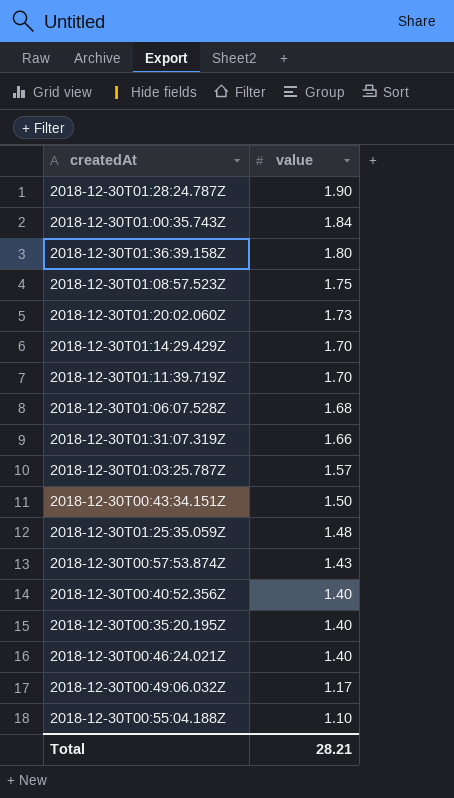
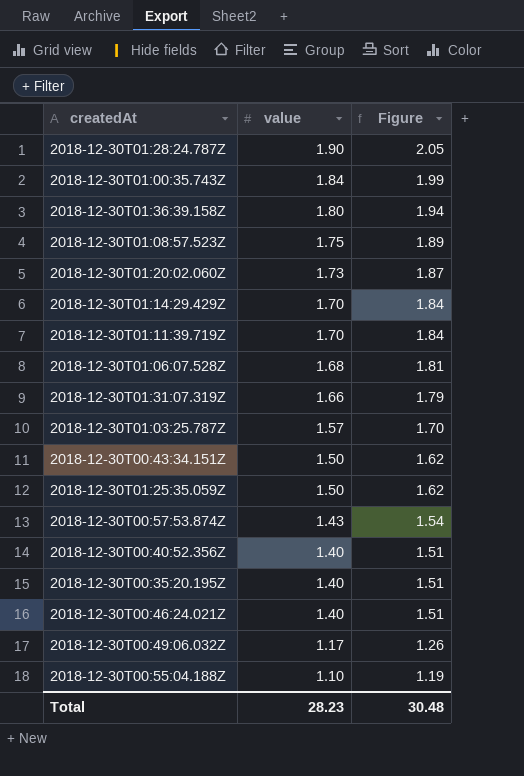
column Figure | formula: none -> [value] * 1.08
2018-12-30T01:25:35.059Z | value: 1.48 -> 1.50
Total | value: 28.21 -> 28.23

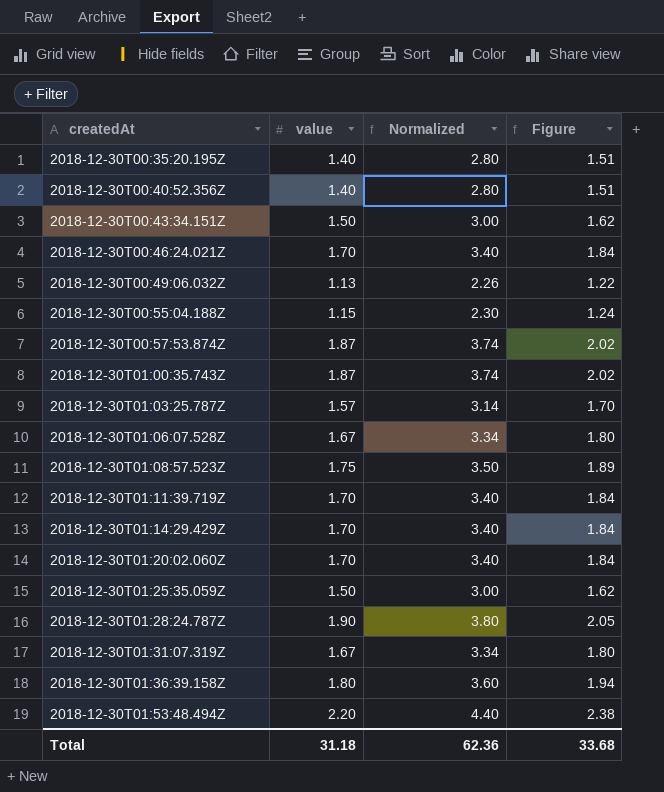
row order: value descending -> createdAt ascending
column Normalized | formula: none -> [value] * 2
2018-12-30T00:46:24.021Z | value: 1.40 -> 1.70
2018-12-30T00:46:24.021Z | Figure: 1.51 -> 1.84
2018-12-30T00:49:06.032Z | value: 1.17 -> 1.13
2018-12-30T00:49:06.032Z | Figure: 1.26 -> 1.22
2018-12-30T00:55:04.188Z | value: 1.10 -> 1.15
2018-12-30T00:55:04.188Z | Figure: 1.19 -> 1.24
2018-12-30T00:57:53.874Z | value: 1.43 -> 1.87
2018-12-30T00:57:53.874Z | Figure: 1.54 -> 2.02
2018-12-30T01:00:35.743Z | value: 1.84 -> 1.87
2018-12-30T01:00:35.743Z | Figure: 1.99 -> 2.02
2018-12-30T01:06:07.528Z | value: 1.68 -> 1.67
2018-12-30T01:06:07.528Z | Figure: 1.81 -> 1.80
2018-12-30T01:20:02.060Z | value: 1.73 -> 1.70
2018-12-30T01:20:02.060Z | Figure: 1.87 -> 1.84
2018-12-30T01:31:07.319Z | value: 1.66 -> 1.67
2018-12-30T01:31:07.319Z | Figure: 1.79 -> 1.80
row 2018-12-30T01:53:48.494Z: none -> 2.20 | 4.40 | 2.38
Total | value: 28.23 -> 31.18
Total | Figure: 30.48 -> 33.68

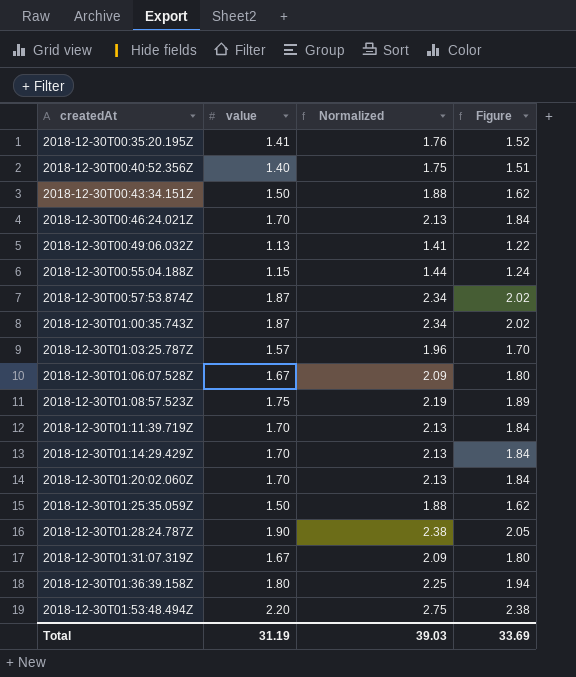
column Normalized | formula: [value] * 2 -> [value] * 1.25
2018-12-30T00:35:20.195Z | value: 1.40 -> 1.41
2018-12-30T00:35:20.195Z | Figure: 1.51 -> 1.52
Total | value: 31.18 -> 31.19
Total | Normalized: 62.36 -> 39.03
Total | Figure: 33.68 -> 33.69

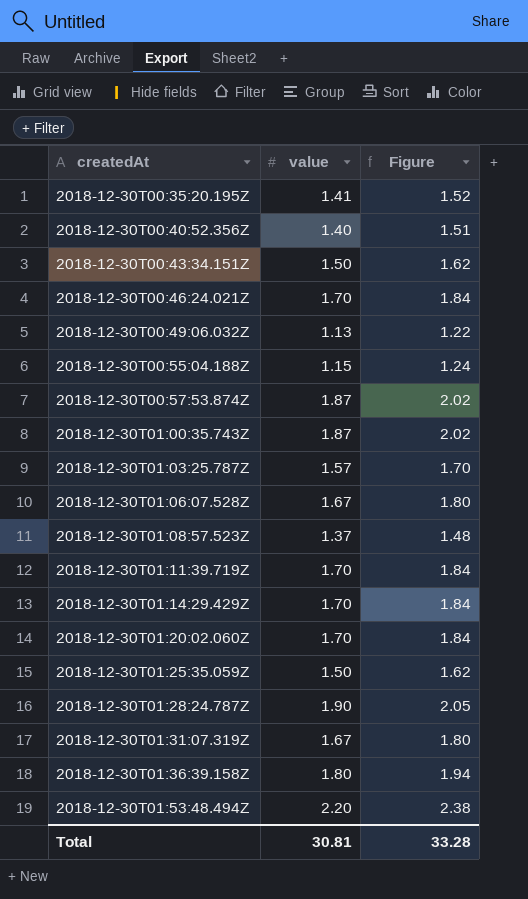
column Normalized | formula: [value] * 1.25 -> none
2018-12-30T01:08:57.523Z | value: 1.75 -> 1.37
2018-12-30T01:08:57.523Z | Figure: 1.89 -> 1.48
Total | value: 31.19 -> 30.81
Total | Figure: 33.69 -> 33.28

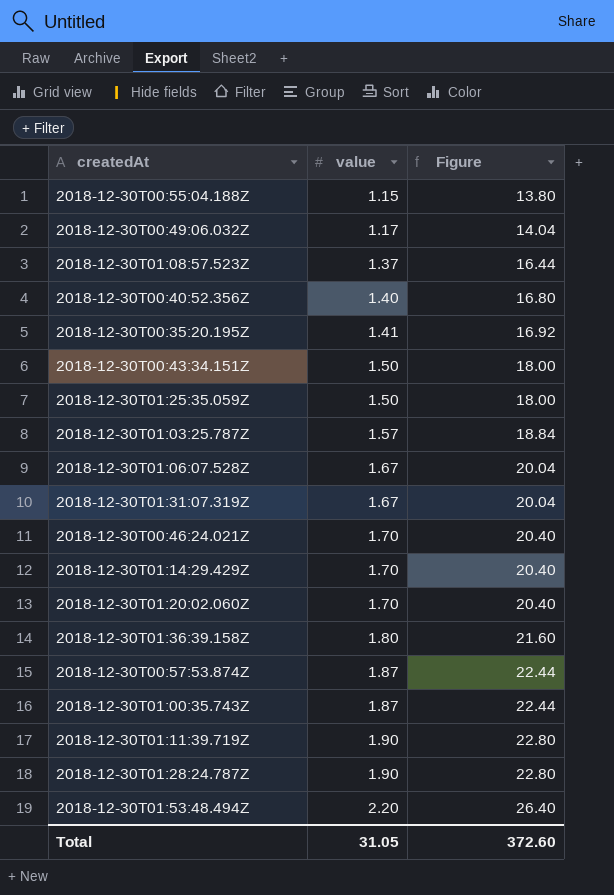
row order: createdAt ascending -> value ascending
column Figure | formula: [value] * 1.08 -> [value] * 12
2018-12-30T00:49:06.032Z | value: 1.13 -> 1.17
2018-12-30T01:11:39.719Z | value: 1.70 -> 1.90
Total | value: 30.81 -> 31.05
Total | Figure: 33.28 -> 372.60

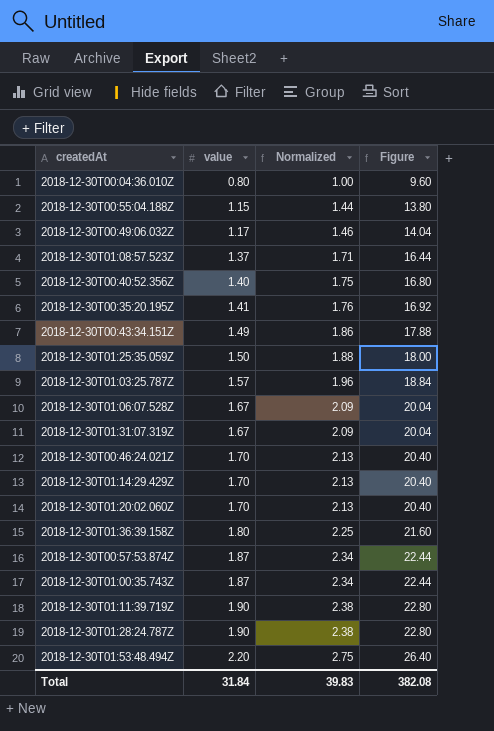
column Normalized | formula: none -> [value] * 1.25
row 2018-12-30T00:04:36.010Z: none -> 0.80 | 1.00 | 9.60
2018-12-30T00:43:34.151Z | value: 1.50 -> 1.49
2018-12-30T00:43:34.151Z | Figure: 18.00 -> 17.88
Total | value: 31.05 -> 31.84
Total | Figure: 372.60 -> 382.08

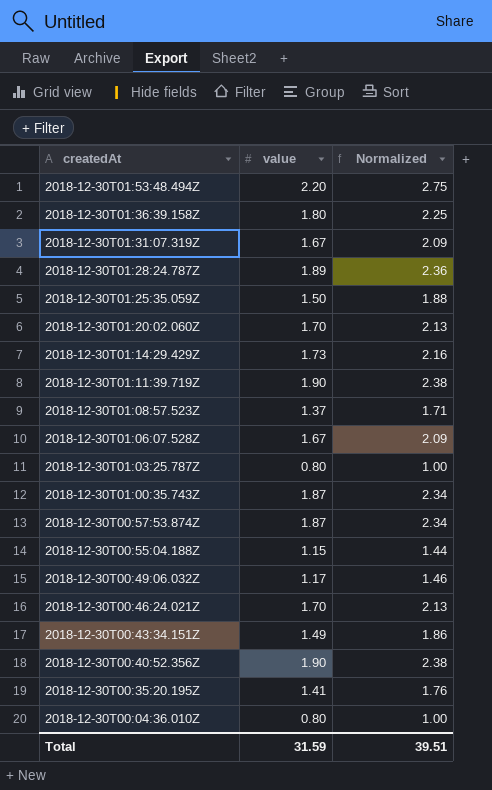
row order: value ascending -> createdAt descending
column Figure | formula: [value] * 12 -> none
2018-12-30T01:28:24.787Z | value: 1.90 -> 1.89
2018-12-30T01:28:24.787Z | Normalized: 2.38 -> 2.36
2018-12-30T01:14:29.429Z | value: 1.70 -> 1.73
2018-12-30T01:14:29.429Z | Normalized: 2.13 -> 2.16
2018-12-30T01:03:25.787Z | value: 1.57 -> 0.80
2018-12-30T01:03:25.787Z | Normalized: 1.96 -> 1.00
2018-12-30T00:40:52.356Z | value: 1.40 -> 1.90
2018-12-30T00:40:52.356Z | Normalized: 1.75 -> 2.38
Total | value: 31.84 -> 31.59
Total | Normalized: 39.83 -> 39.51

